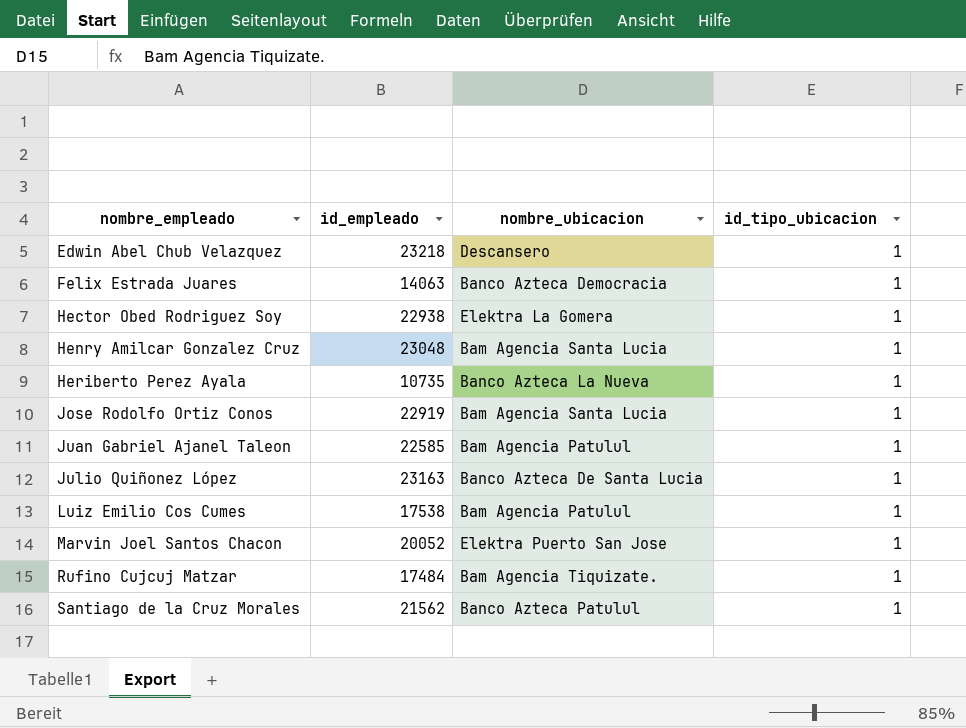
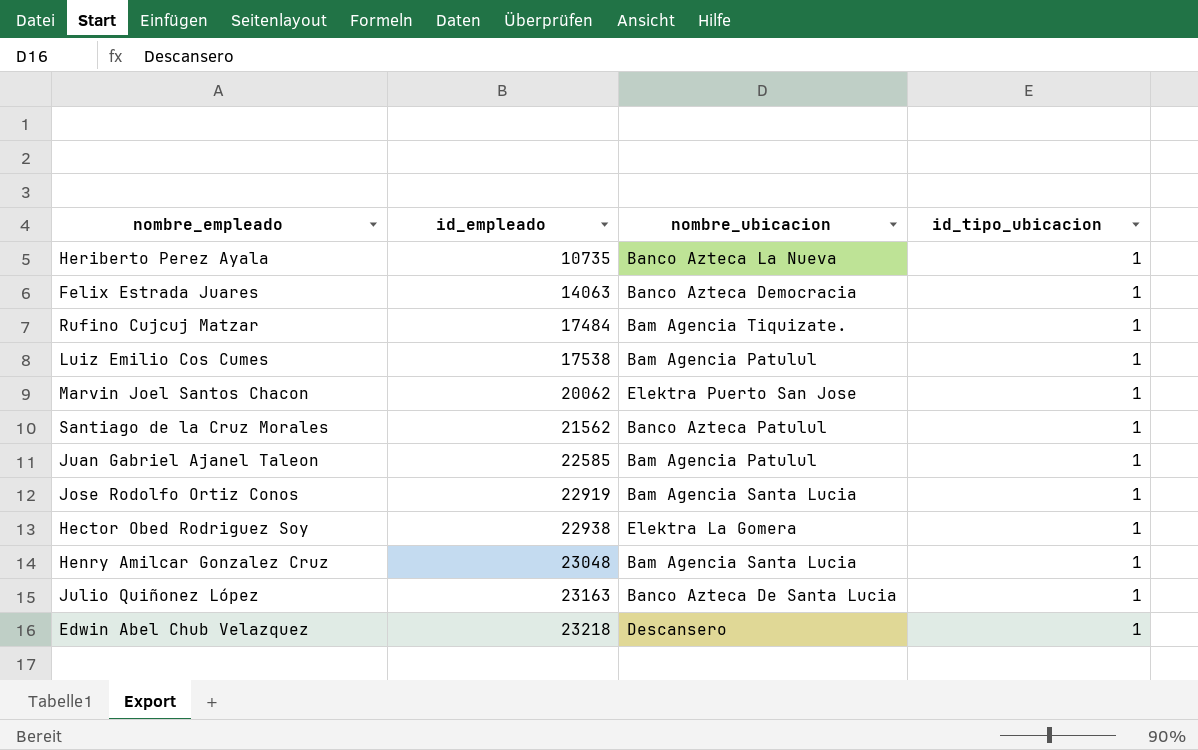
row order: nombre_empleado ascending -> id_empleado ascending
Marvin Joel Santos Chacon | id_empleado: 20052 -> 20062

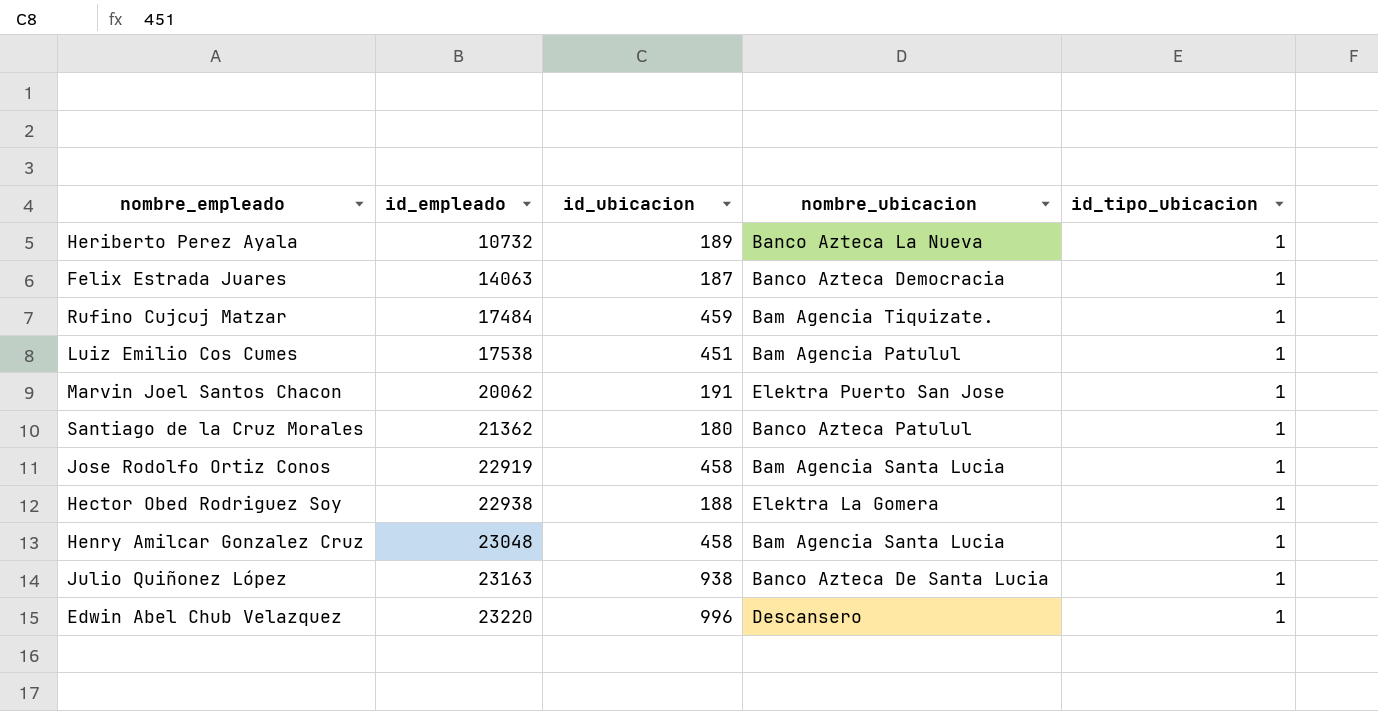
column id_ubicacion | position: none -> 3
row Juan Gabriel Ajanel Taleon: 22585 | Bam Agencia Patulul | 1 -> none
Heriberto Perez Ayala | id_empleado: 10735 -> 10732
Santiago de la Cruz Morales | id_empleado: 21562 -> 21362
Edwin Abel Chub Velazquez | id_empleado: 23218 -> 23220

